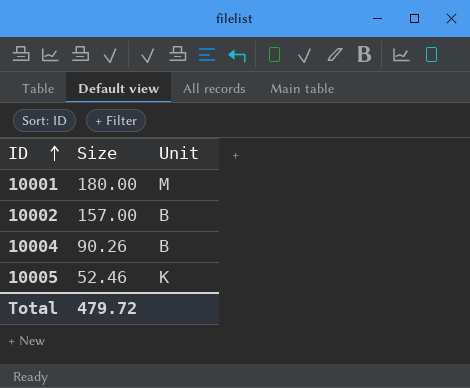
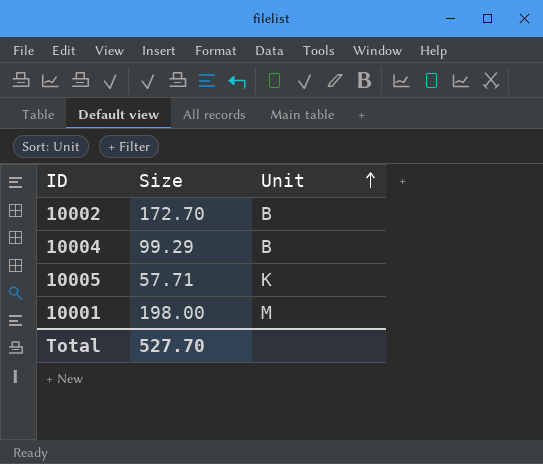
row order: ID ascending -> Unit ascending
10002 | Size: 157.00 -> 172.70
10004 | Size: 90.26 -> 99.29
10005 | Size: 52.46 -> 57.71
10001 | Size: 180.00 -> 198.00
Total | Size: 479.72 -> 527.70

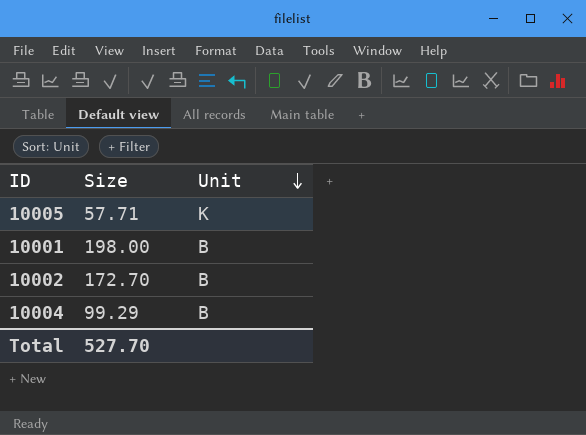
row order: Unit ascending -> Unit descending
10001 | Unit: M -> B

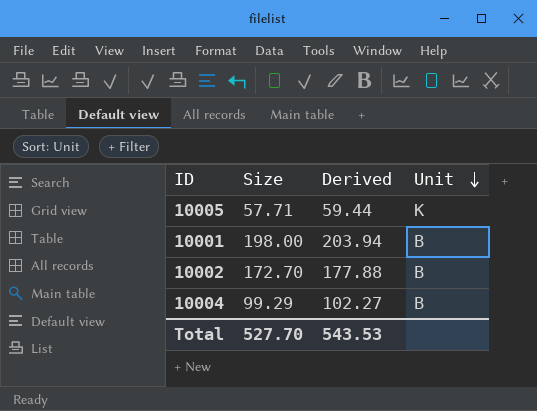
column Derived | formula: none -> [Size] * 1.03

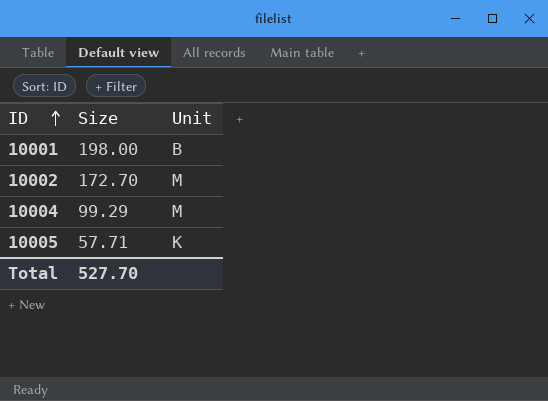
row order: Unit descending -> ID ascending
column Derived | formula: [Size] * 1.03 -> none
10002 | Unit: B -> M
10004 | Unit: B -> M

